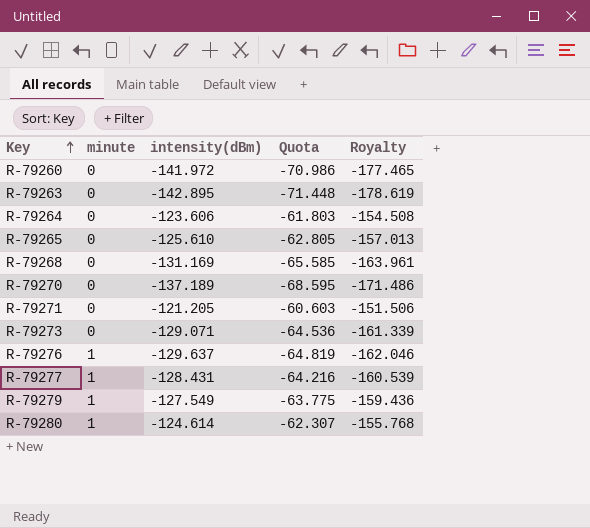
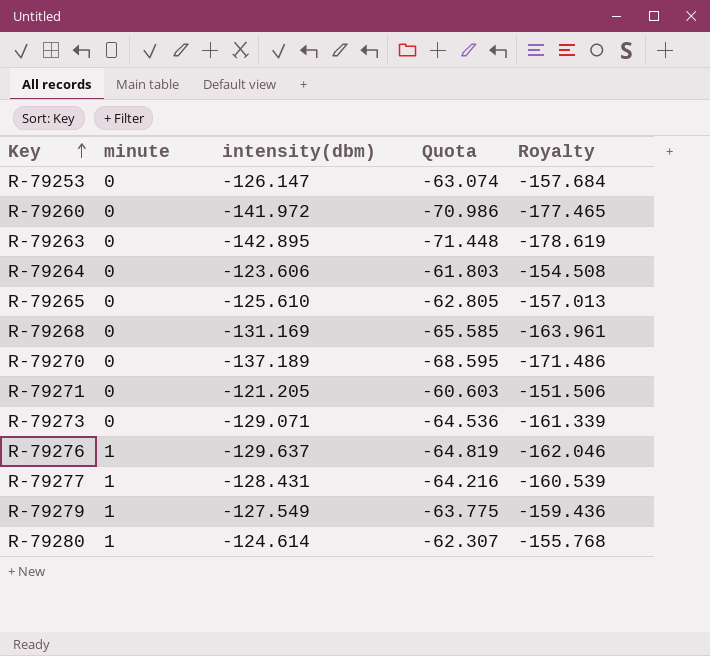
column name: intensity(dBm) -> intensity(dbm)
row R-79253: none -> 0 | -126.147 | -63.074 | -157.684

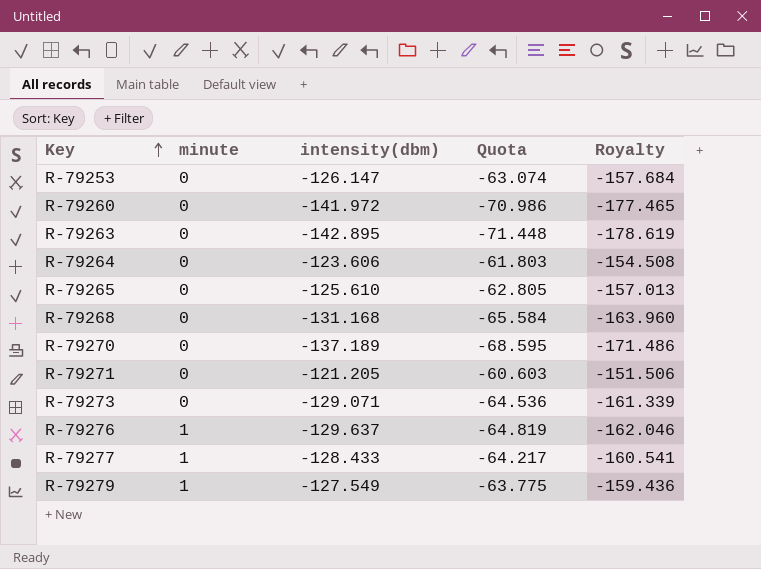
row R-79280: 1 | -124.614 | -62.307 | -155.768 -> none
R-79268 | intensity(dbm): -131.169 -> -131.168
R-79268 | Quota: -65.585 -> -65.584
R-79268 | Royalty: -163.961 -> -163.960
R-79277 | intensity(dbm): -128.431 -> -128.433
R-79277 | Quota: -64.216 -> -64.217
R-79277 | Royalty: -160.539 -> -160.541

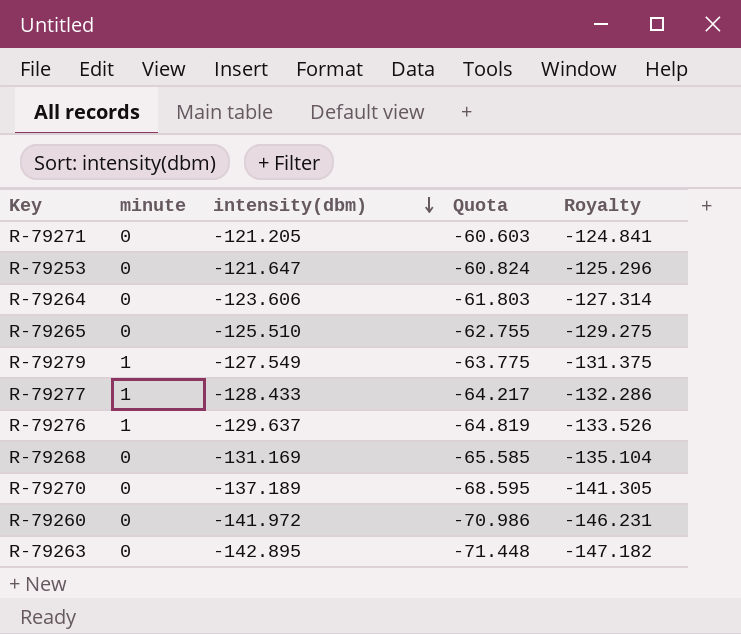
row order: Key ascending -> intensity(dbm) descending
column Royalty | formula: [intensity(dbm)] * 1.25 -> [intensity(dbm)] * 1.03
row R-79273: 0 | -129.071 | -64.536 | -161.339 -> none
R-79253 | intensity(dbm): -126.147 -> -121.647
R-79253 | Quota: -63.074 -> -60.824
R-79265 | intensity(dbm): -125.610 -> -125.510
R-79265 | Quota: -62.805 -> -62.755
R-79268 | intensity(dbm): -131.168 -> -131.169
R-79268 | Quota: -65.584 -> -65.585

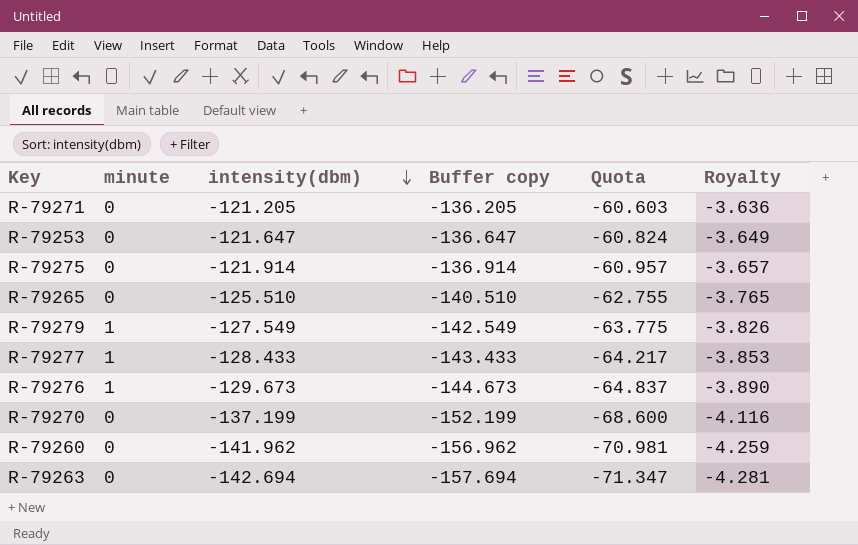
column Buffer copy | formula: none -> [intensity(dbm)] - 15
column Royalty | formula: [intensity(dbm)] * 1.03 -> [intensity(dbm)] * 0.03
row R-79264: 0 | -123.606 | -61.803 | -127.314 -> none
row R-79268: 0 | -131.169 | -65.585 | -135.104 -> none
row R-79275: none -> 0 | -121.914 | -136.914 | -60.957 | -3.657
R-79276 | intensity(dbm): -129.637 -> -129.673
R-79276 | Quota: -64.819 -> -64.837
R-79270 | intensity(dbm): -137.189 -> -137.199
R-79270 | Quota: -68.595 -> -68.600
R-79260 | intensity(dbm): -141.972 -> -141.962
R-79260 | Quota: -70.986 -> -70.981
R-79263 | intensity(dbm): -142.895 -> -142.694
R-79263 | Quota: -71.448 -> -71.347

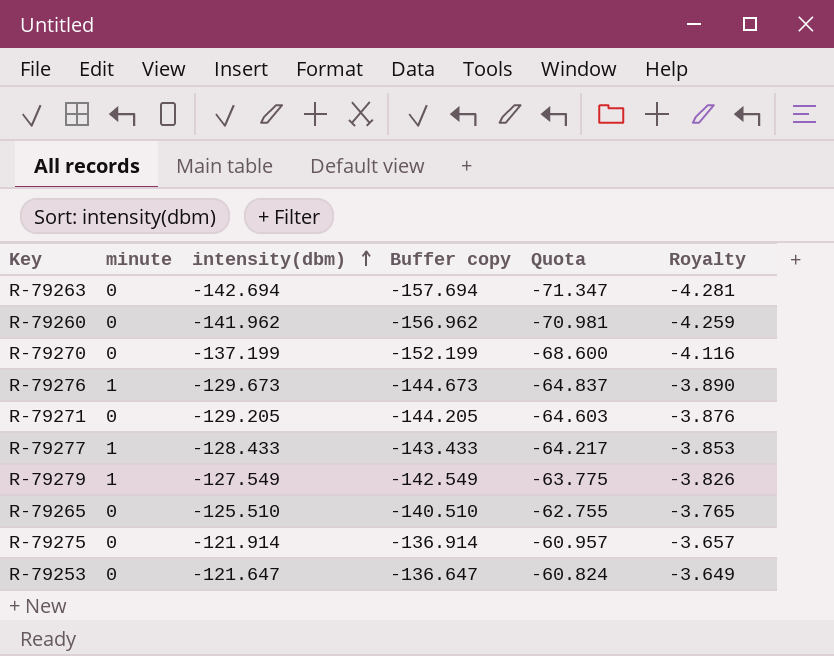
row order: intensity(dbm) descending -> intensity(dbm) ascending
R-79271 | intensity(dbm): -121.205 -> -129.205
R-79271 | Buffer copy: -136.205 -> -144.205
R-79271 | Quota: -60.603 -> -64.603
R-79271 | Royalty: -3.636 -> -3.876

